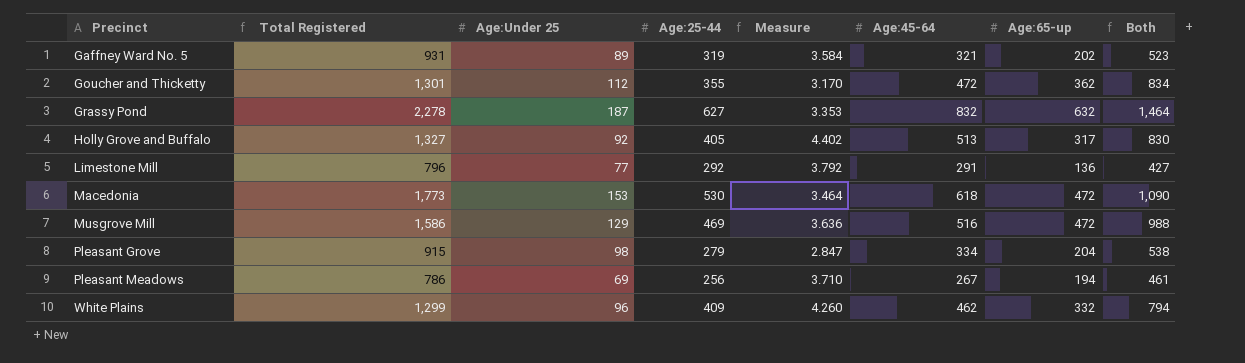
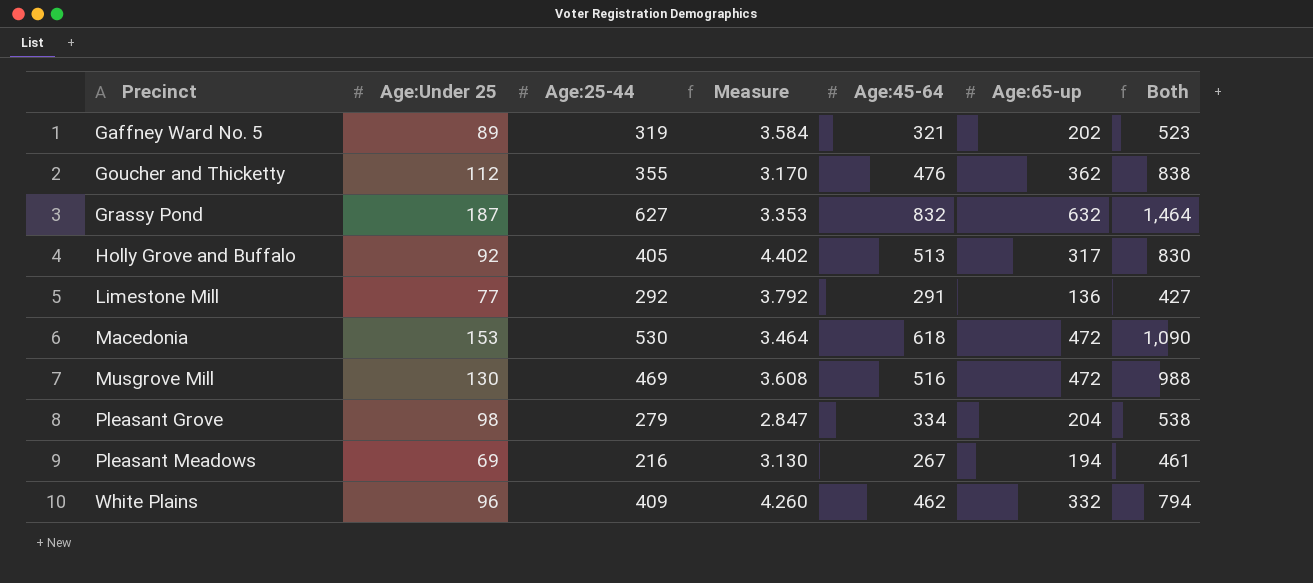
column Total Registered | formula: [Age:Under 25] + [Age:25-44] + [Age:45-64] + [Age:65-up] -> none
Goucher and Thicketty | Age:45-64: 472 -> 476
Goucher and Thicketty | Both: 834 -> 838
Musgrove Mill | Age:Under 25: 129 -> 130
Musgrove Mill | Measure: 3.636 -> 3.608
Pleasant Meadows | Age:25-44: 256 -> 216
Pleasant Meadows | Measure: 3.710 -> 3.130

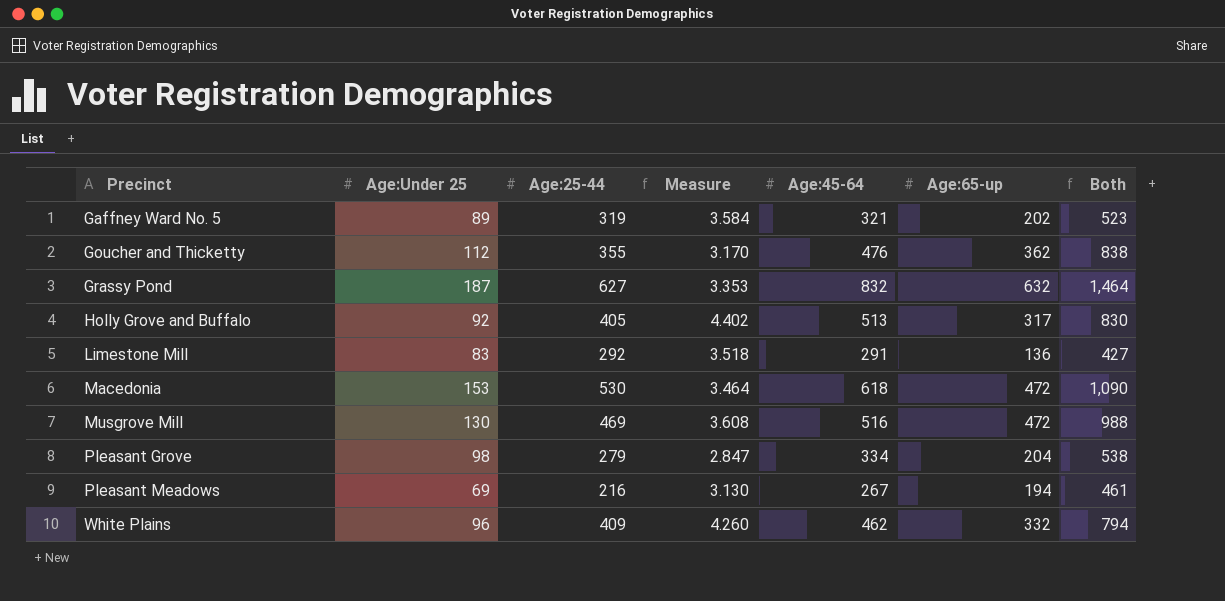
Limestone Mill | Age:Under 25: 77 -> 83
Limestone Mill | Measure: 3.792 -> 3.518

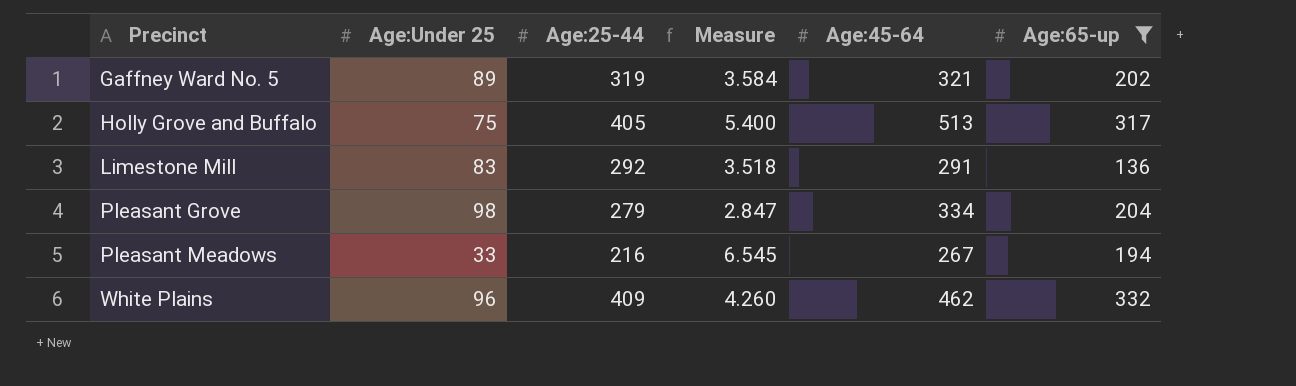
filter: none -> Age:65-up <= 332
column Both | formula: [Age:45-64] + [Age:65-up] -> none
Holly Grove and Buffalo | Age:Under 25: 92 -> 75
Holly Grove and Buffalo | Measure: 4.402 -> 5.400
Pleasant Meadows | Age:Under 25: 69 -> 33
Pleasant Meadows | Measure: 3.130 -> 6.545

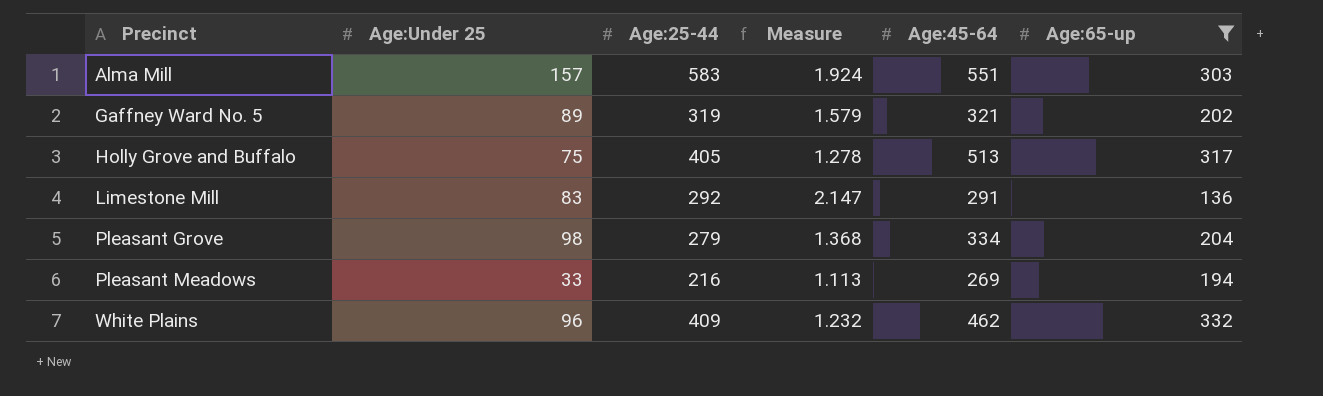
column Measure | formula: [Age:25-44] / [Age:Under 25] -> [Age:25-44] / [Age:65-up]
row Alma Mill: none -> 157 | 583 | 1.924 | 551 | 303
Pleasant Meadows | Age:45-64: 267 -> 269

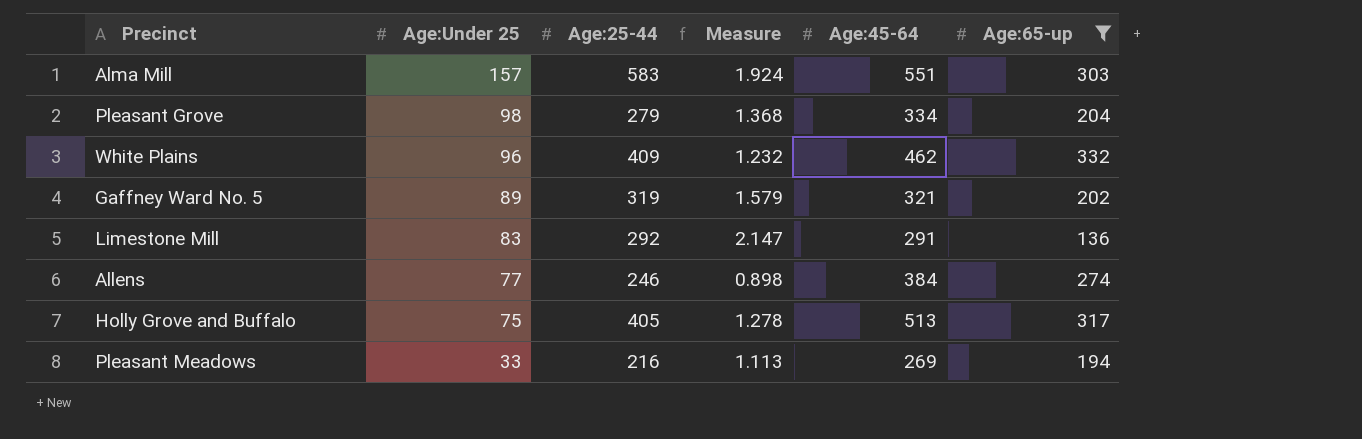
row order: Precinct ascending -> Age:Under 25 descending
row Allens: none -> 77 | 246 | 0.898 | 384 | 274

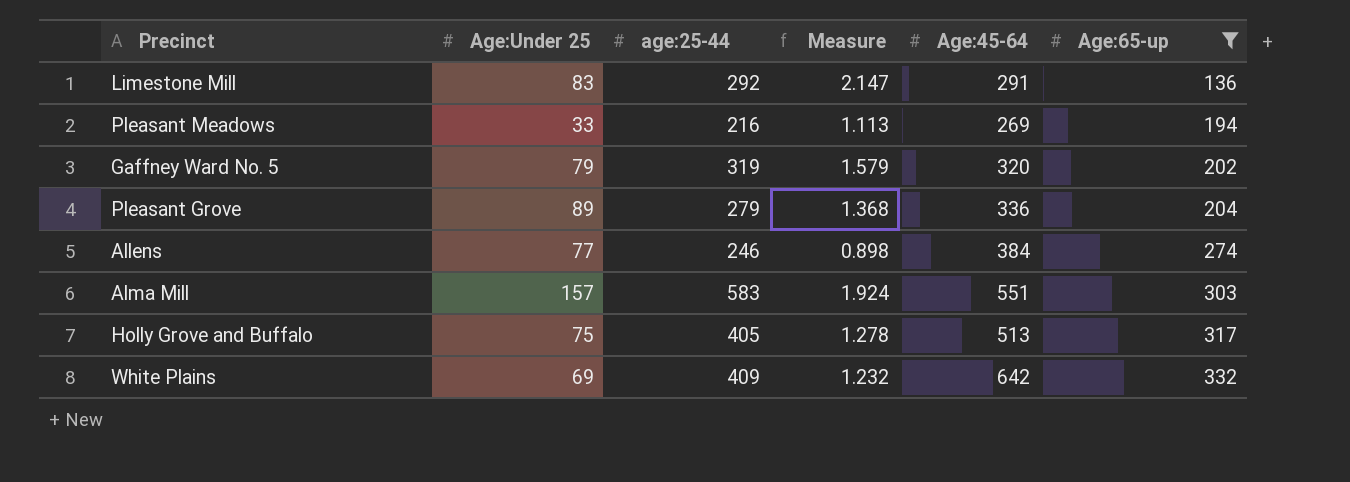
row order: Age:Under 25 descending -> Age:65-up ascending
column name: Age:25-44 -> age:25-44
Gaffney Ward No. 5 | Age:Under 25: 89 -> 79
Gaffney Ward No. 5 | Age:45-64: 321 -> 320
Pleasant Grove | Age:Under 25: 98 -> 89
Pleasant Grove | Age:45-64: 334 -> 336
White Plains | Age:Under 25: 96 -> 69
White Plains | Age:45-64: 462 -> 642

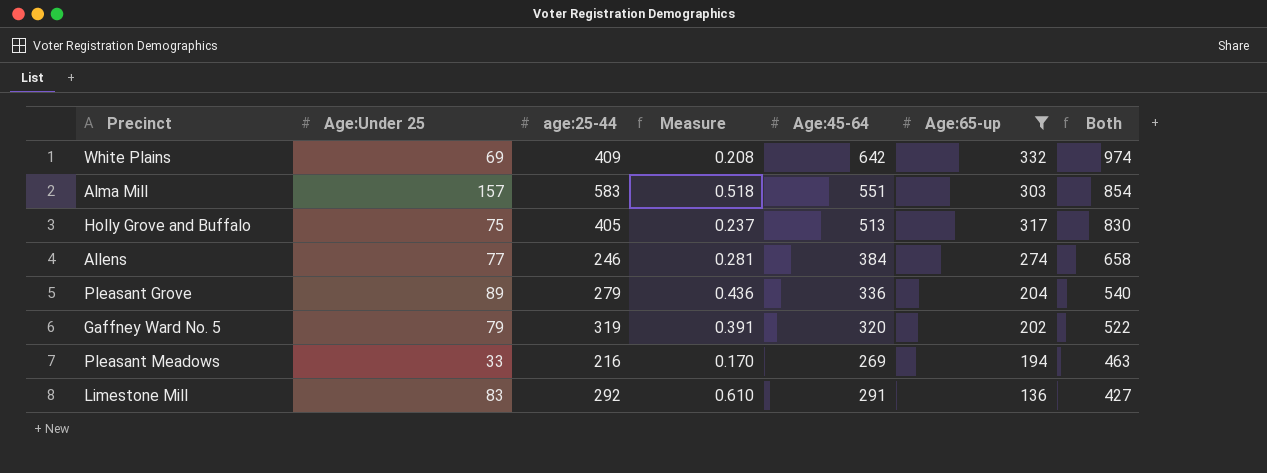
row order: Age:65-up ascending -> Both descending
column Measure | formula: [age:25-44] / [Age:65-up] -> [Age:Under 25] / [Age:65-up]
column Both | formula: none -> [Age:45-64] + [Age:65-up]

